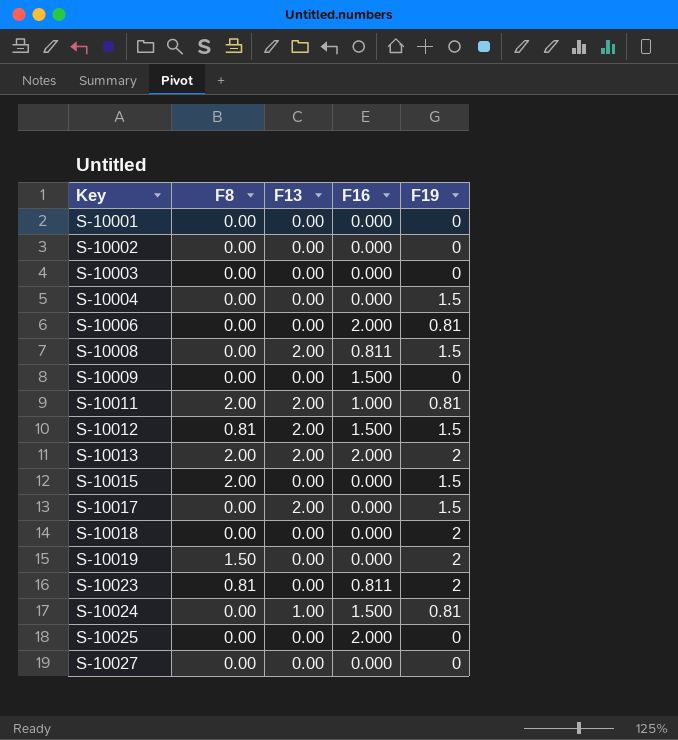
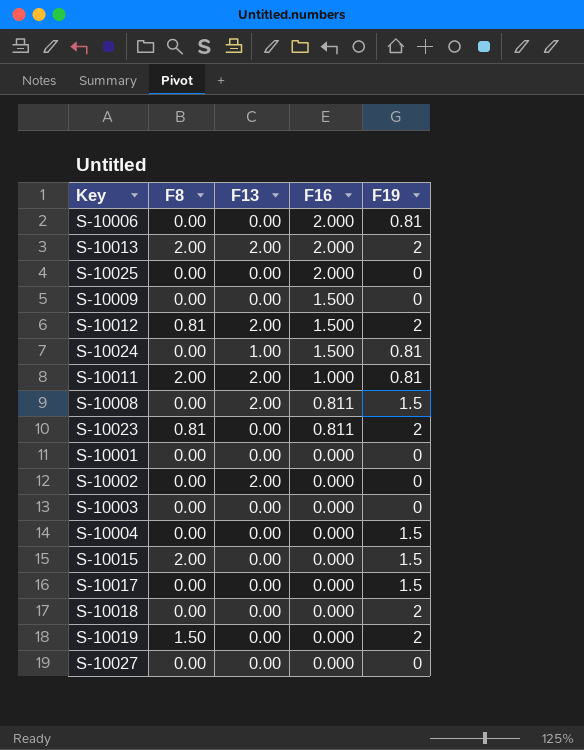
row order: Key ascending -> F16 descending
S-10012 | F19: 1.5 -> 2
S-10002 | F13: 0.00 -> 2.00
S-10017 | F13: 2.00 -> 0.00

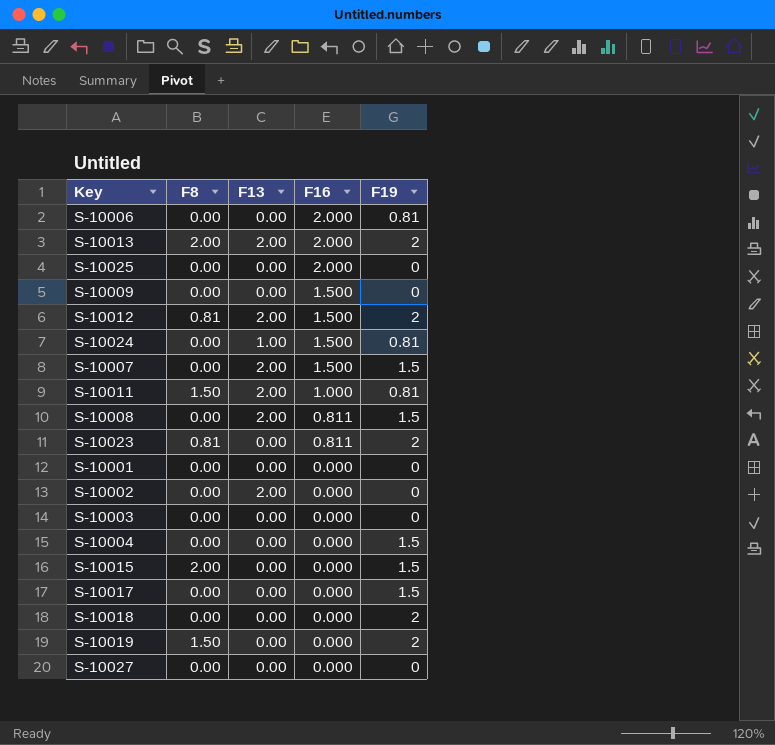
row S-10007: none -> 0.00 | 2.00 | 1.500 | 1.5
S-10011 | F8: 2.00 -> 1.50

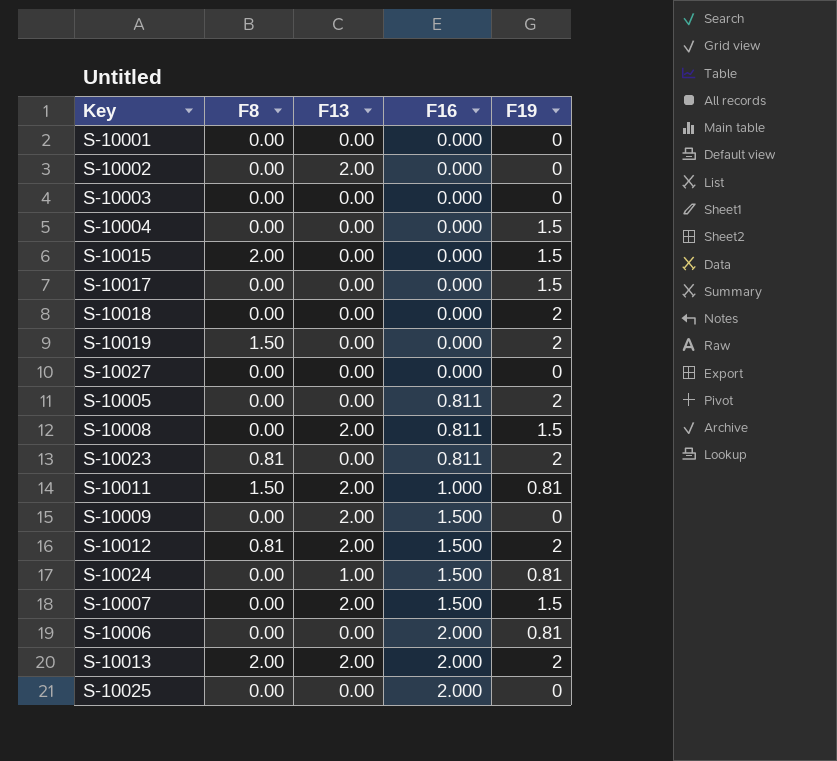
row order: F16 descending -> F16 ascending
row S-10005: none -> 0.00 | 0.00 | 0.811 | 2
S-10009 | F13: 0.00 -> 2.00

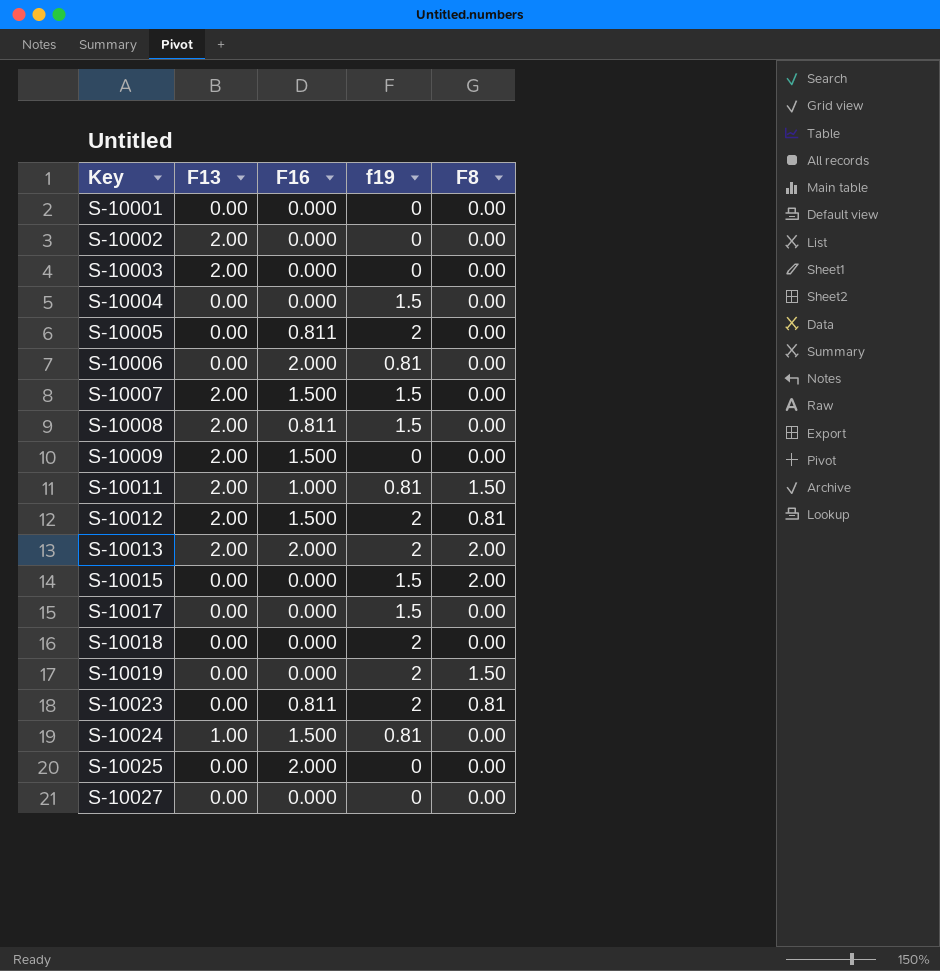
row order: F16 ascending -> Key ascending
column name: F19 -> f19
column F8 | position: 2 -> 5
S-10003 | F13: 0.00 -> 2.00

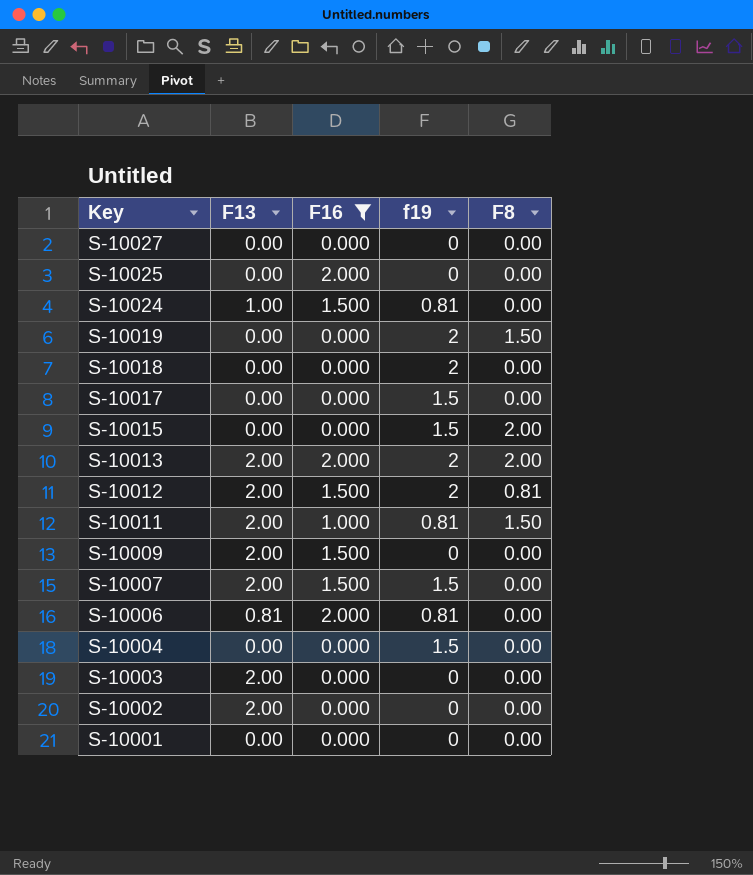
filter: none -> F16 != 0.811
row order: Key ascending -> Key descending
S-10006 | F13: 0.00 -> 0.81

